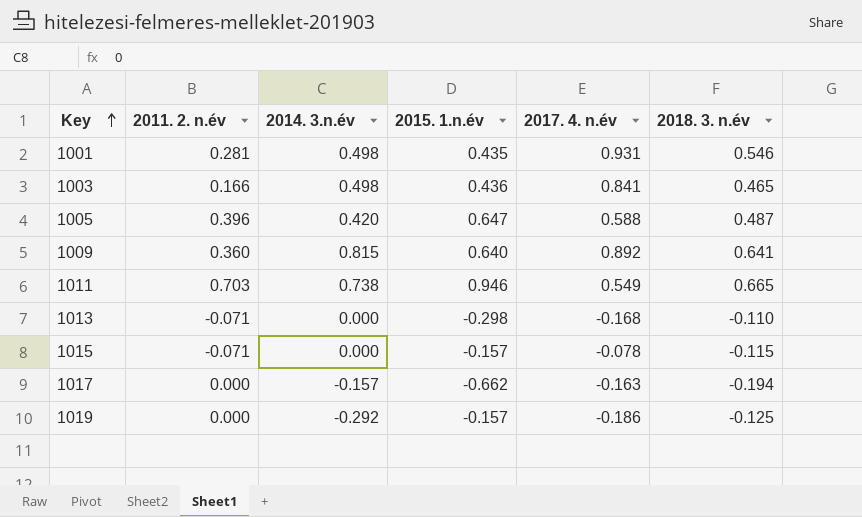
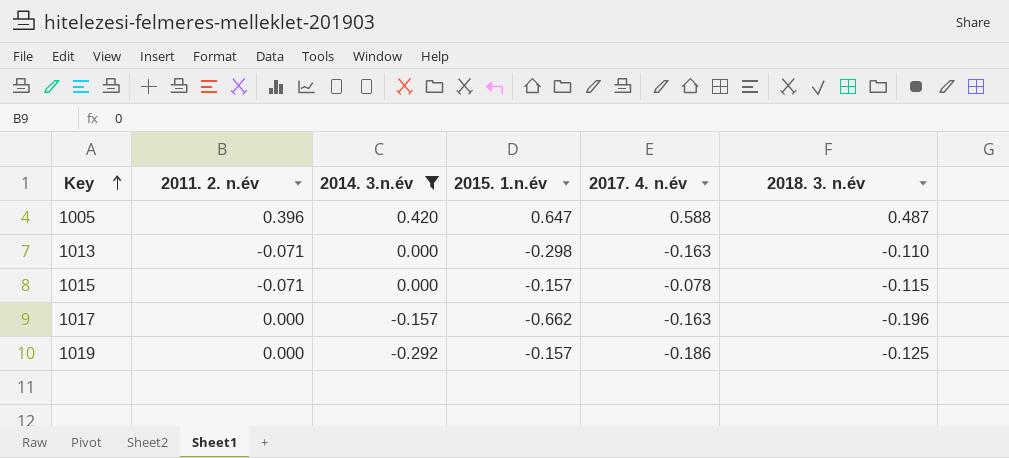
filter: none -> 2014. 3.n.év <= 0.420
1013 | 2017. 4. n.év: -0.168 -> -0.163
1017 | 2018. 3. n.év: -0.194 -> -0.196

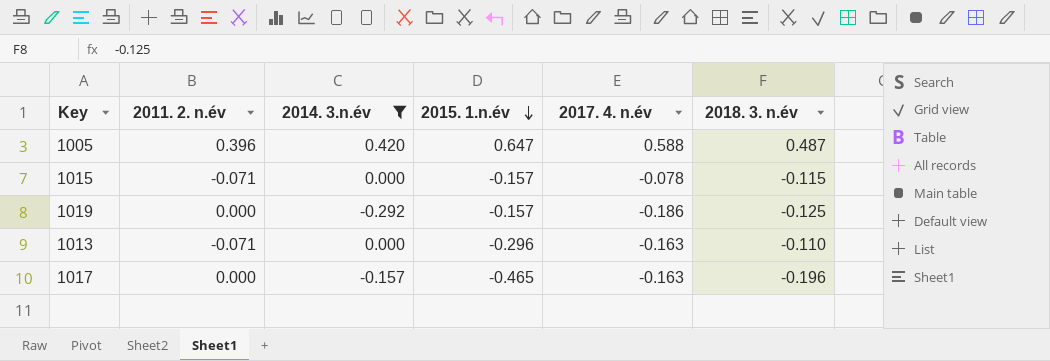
row order: Key ascending -> 2015. 1.n.év descending
1013 | 2015. 1.n.év: -0.298 -> -0.296
1017 | 2015. 1.n.év: -0.662 -> -0.465

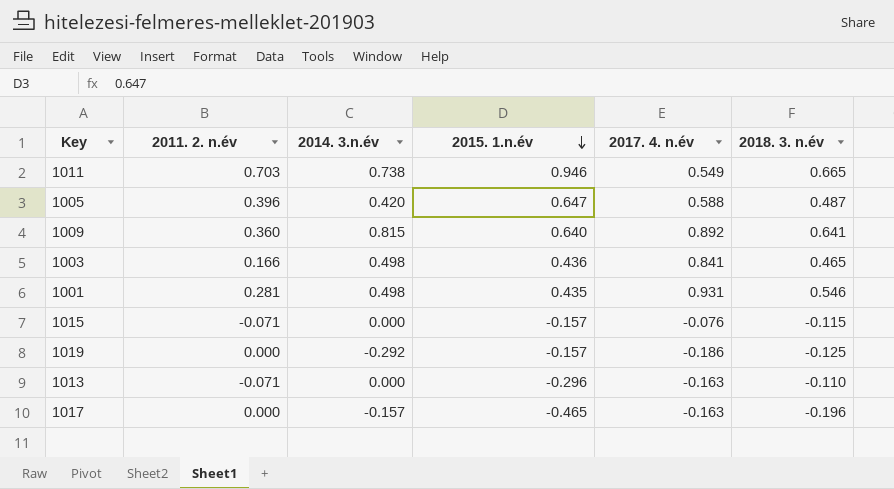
filter: 2014. 3.n.év <= 0.420 -> none
1015 | 2017. 4. n.év: -0.078 -> -0.076

